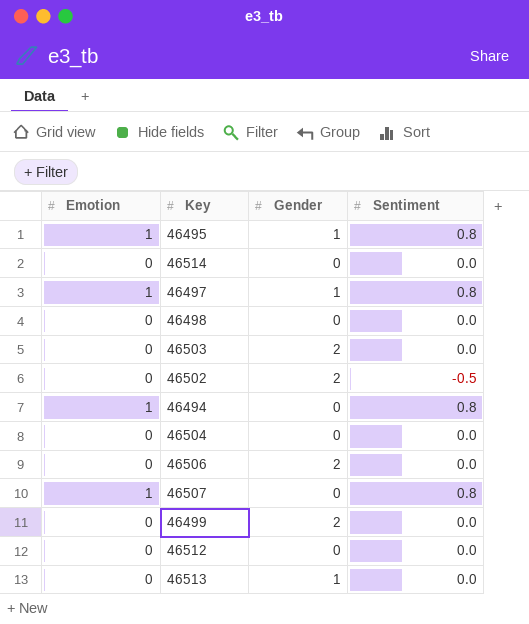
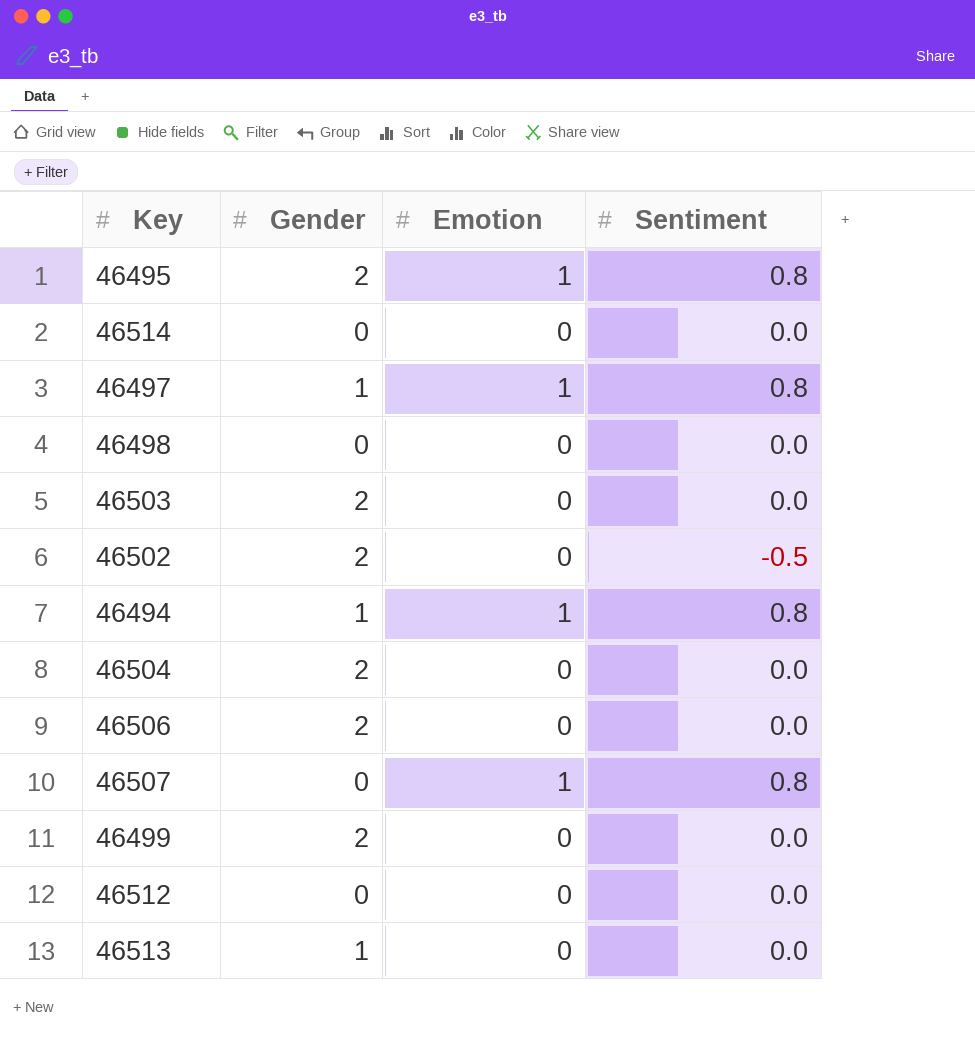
column Emotion | position: 1 -> 3
46495 | Gender: 1 -> 2
46494 | Gender: 0 -> 1
46504 | Gender: 0 -> 2

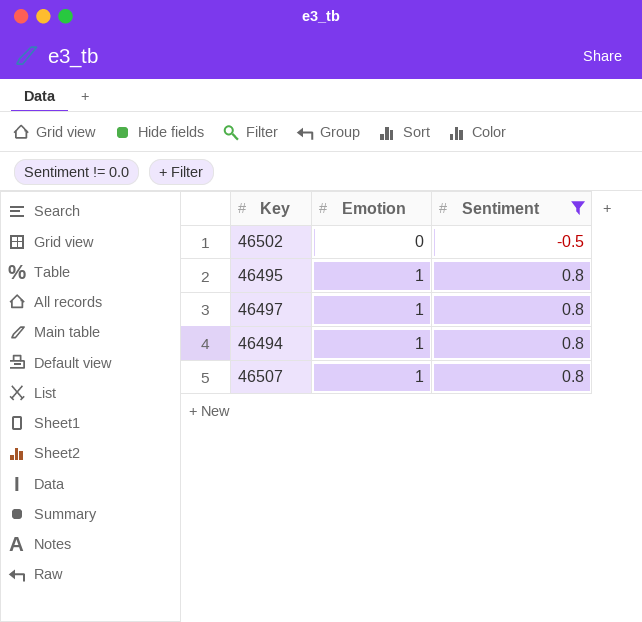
filter: none -> Sentiment != 0.0
row order: none -> Emotion ascending
column Gender | position: 2 -> none

